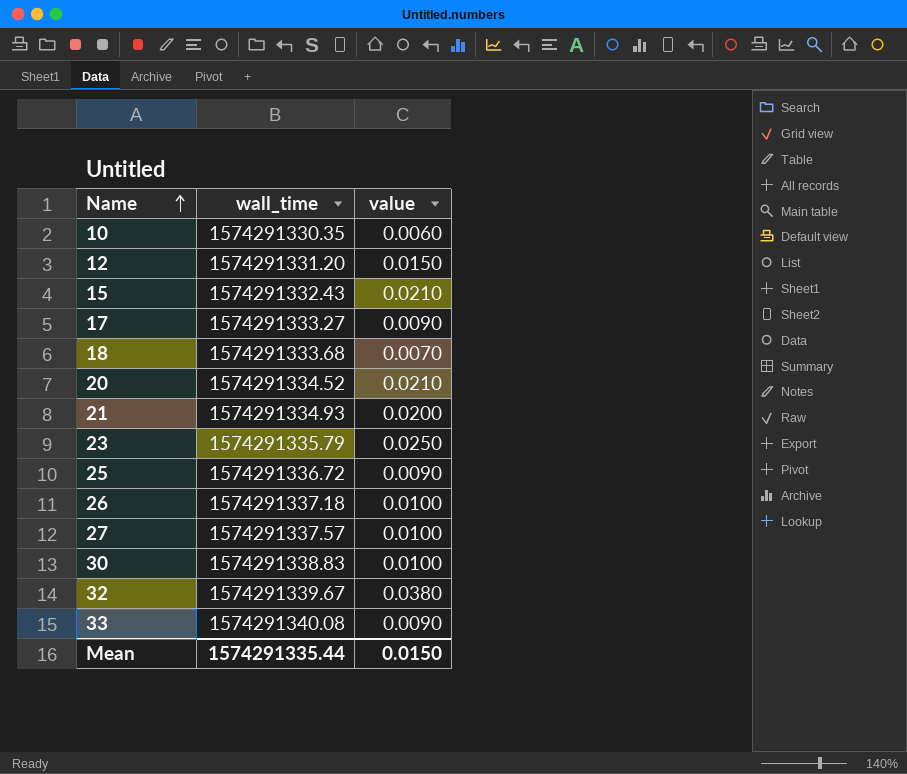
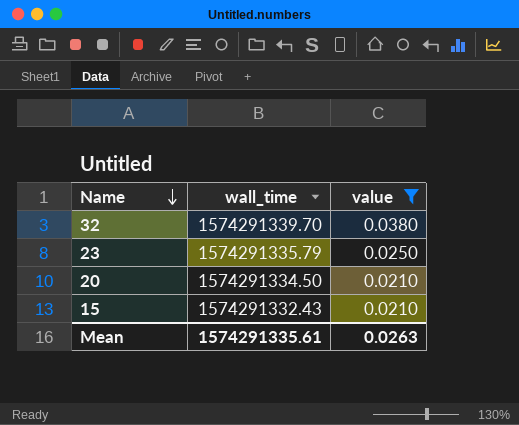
filter: none -> value >= 0.0210
row order: Name ascending -> Name descending
32 | wall_time: 1574291339.67 -> 1574291339.70
20 | wall_time: 1574291334.52 -> 1574291334.50
Mean | wall_time: 1574291335.44 -> 1574291335.61
Mean | value: 0.0150 -> 0.0263

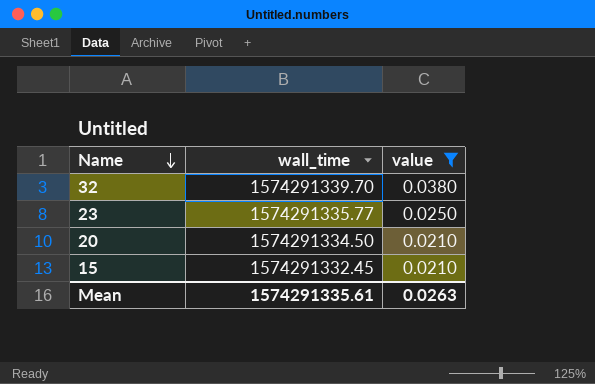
23 | wall_time: 1574291335.79 -> 1574291335.77
15 | wall_time: 1574291332.43 -> 1574291332.45

